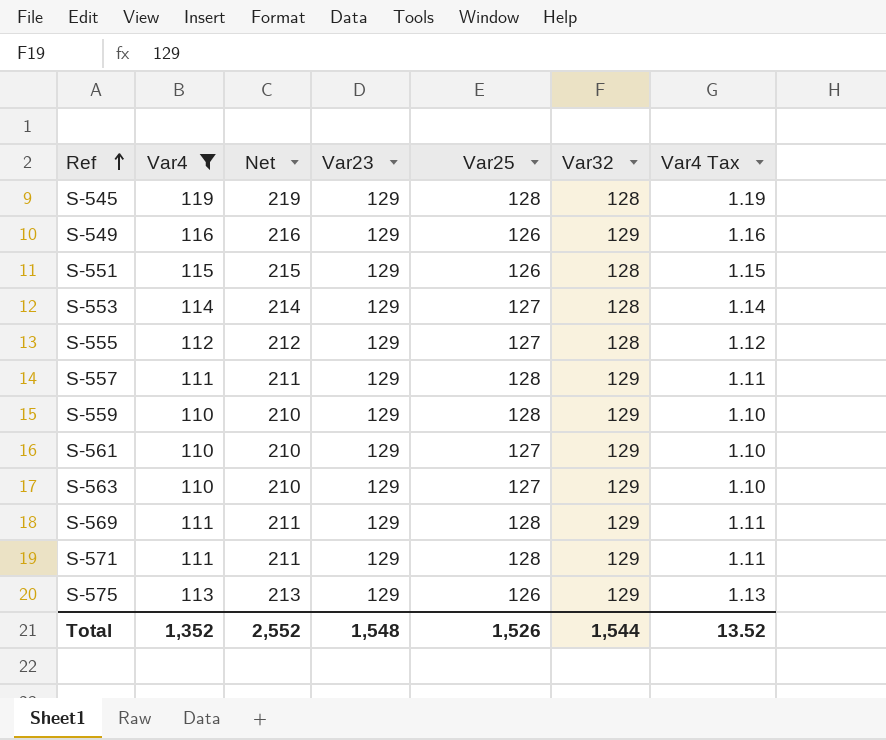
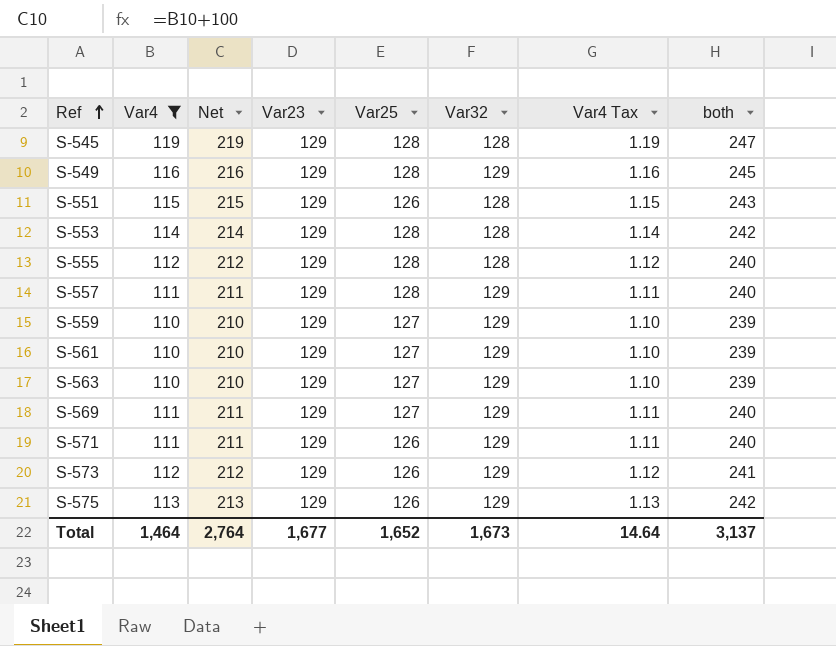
column both | formula: none -> [Var4] + [Var32]
S-549 | Var25: 126 -> 128
S-553 | Var25: 127 -> 128
S-555 | Var25: 127 -> 128
S-559 | Var25: 128 -> 127
S-569 | Var25: 128 -> 127
S-571 | Var25: 128 -> 126
row S-573: none -> 112 | 212 | 129 | 126 | 129 | 1.12 | 241
Total | Var4: 1,352 -> 1,464
Total | Net: 2,552 -> 2,764
Total | Var23: 1,548 -> 1,677
Total | Var25: 1,526 -> 1,652
Total | Var32: 1,544 -> 1,673
Total | Var4 Tax: 13.52 -> 14.64

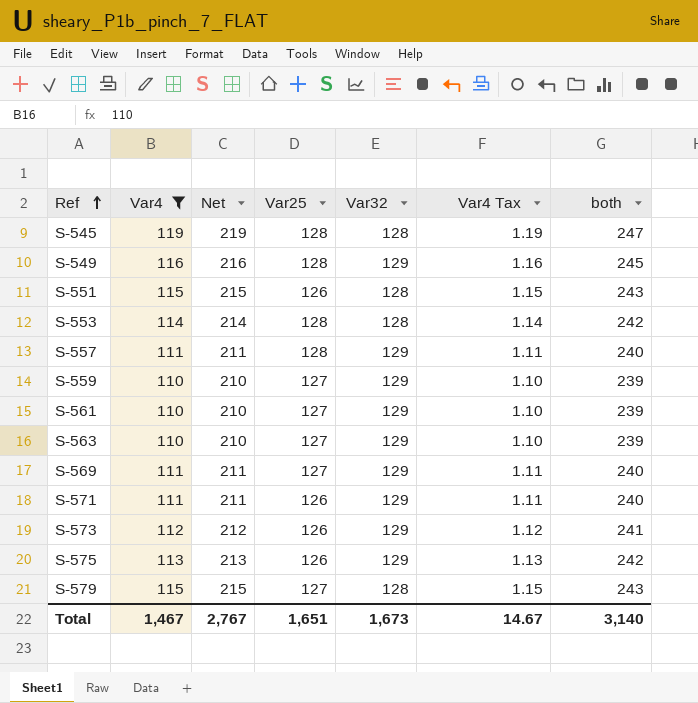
column Var23 | position: 4 -> none
row S-555: 112 | 212 | 129 | 128 | 128 | 1.12 | 240 -> none
row S-579: none -> 115 | 215 | 127 | 128 | 1.15 | 243
Total | Var4: 1,464 -> 1,467
Total | Net: 2,764 -> 2,767
Total | Var25: 1,652 -> 1,651
Total | Var4 Tax: 14.64 -> 14.67
Total | both: 3,137 -> 3,140

